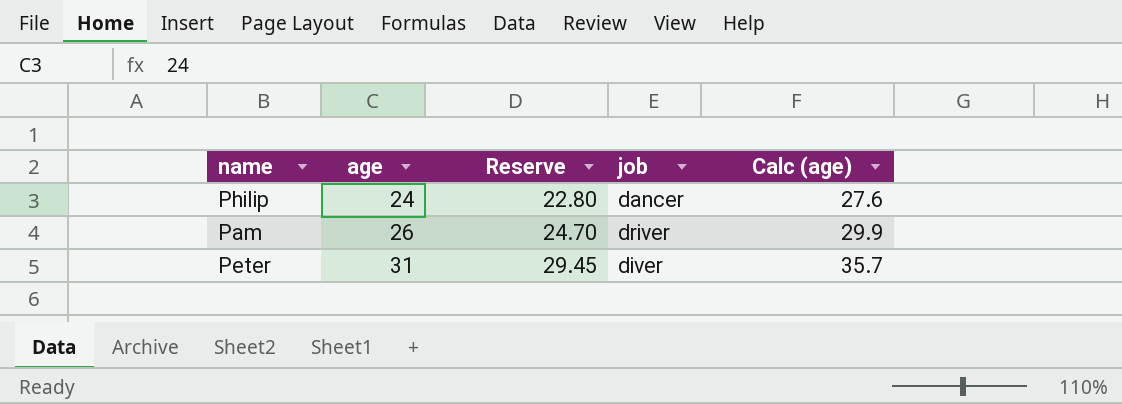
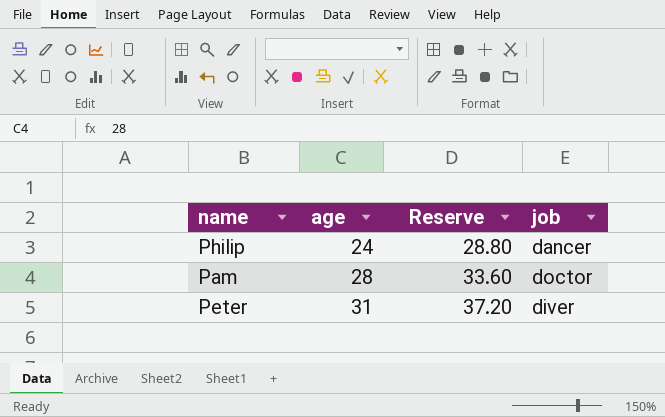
column Calc (age) | formula: [age] * 1.15 -> none
column Reserve | formula: [age] * 0.95 -> [age] * 1.2
Pam | age: 26 -> 28
Pam | job: driver -> doctor

